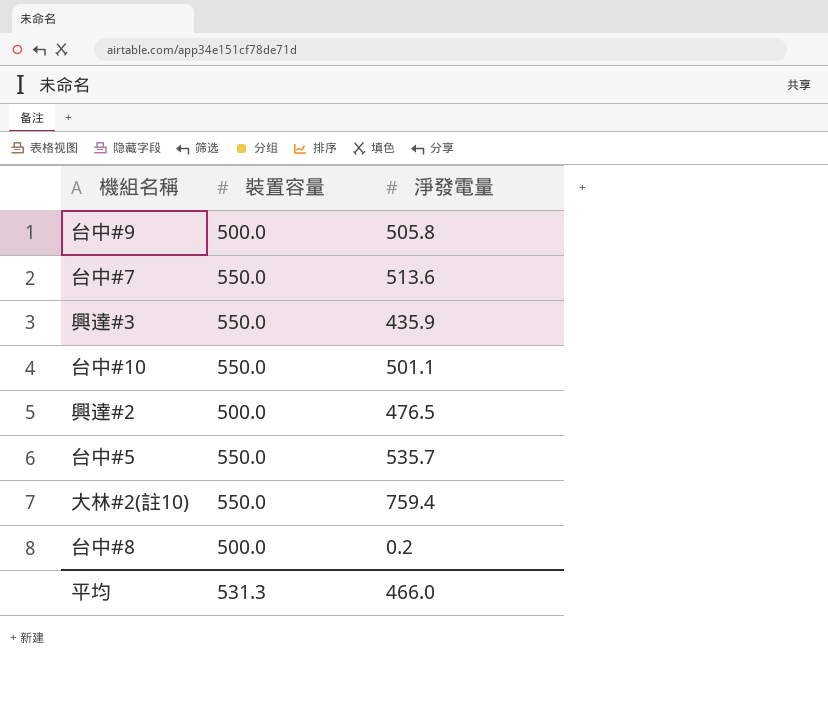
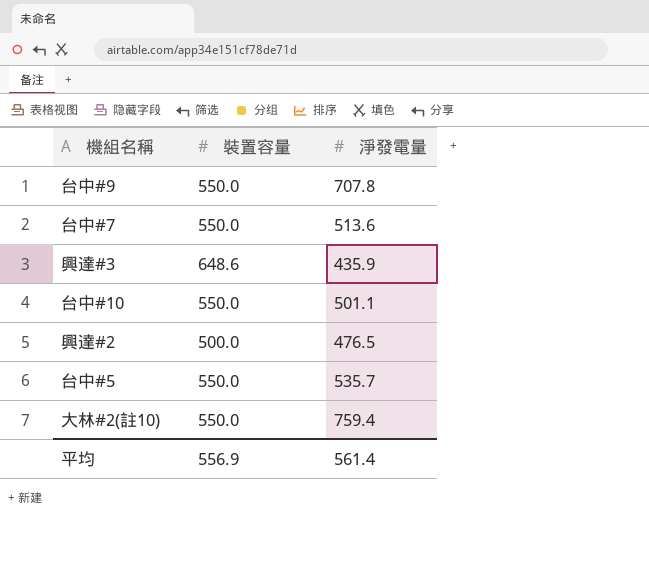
row 台中#8: 500.0 | 0.2 -> none
台中#9 | 裝置容量: 500.0 -> 550.0
台中#9 | 淨發電量: 505.8 -> 707.8
興達#3 | 裝置容量: 550.0 -> 648.6
平均 | 裝置容量: 531.3 -> 556.9
平均 | 淨發電量: 466.0 -> 561.4

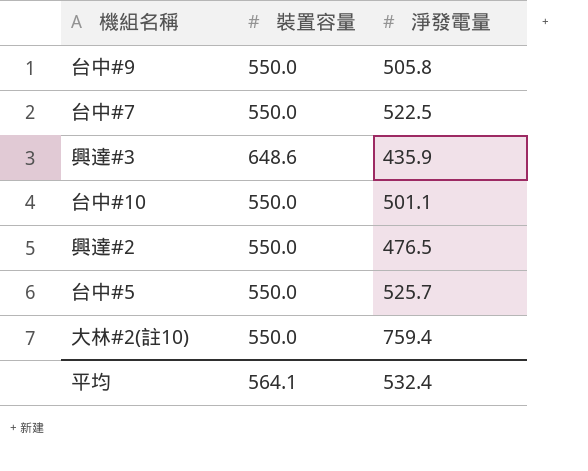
台中#9 | 淨發電量: 707.8 -> 505.8
台中#7 | 淨發電量: 513.6 -> 522.5
興達#2 | 裝置容量: 500.0 -> 550.0
台中#5 | 淨發電量: 535.7 -> 525.7
平均 | 裝置容量: 556.9 -> 564.1
平均 | 淨發電量: 561.4 -> 532.4

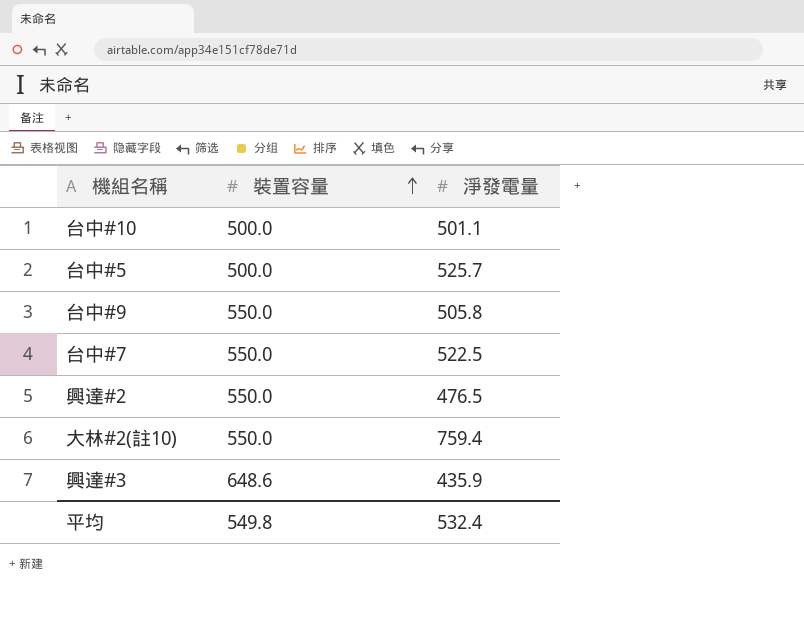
row order: none -> 裝置容量 ascending
台中#10 | 裝置容量: 550.0 -> 500.0
台中#5 | 裝置容量: 550.0 -> 500.0
平均 | 裝置容量: 564.1 -> 549.8

